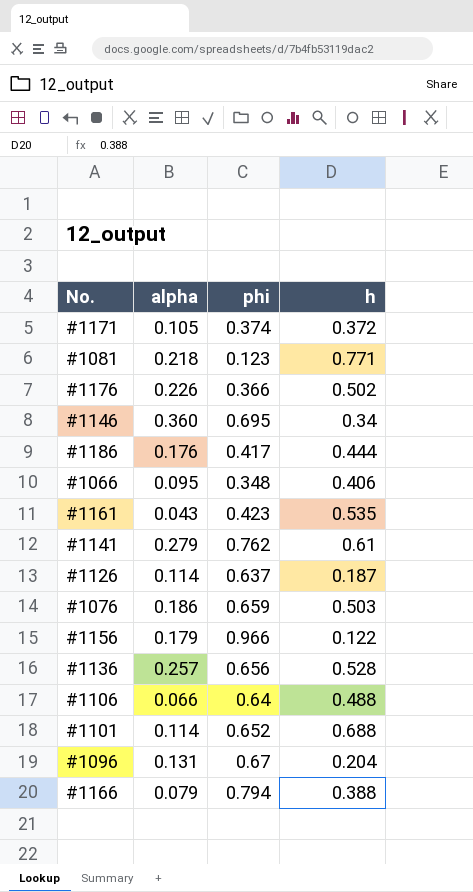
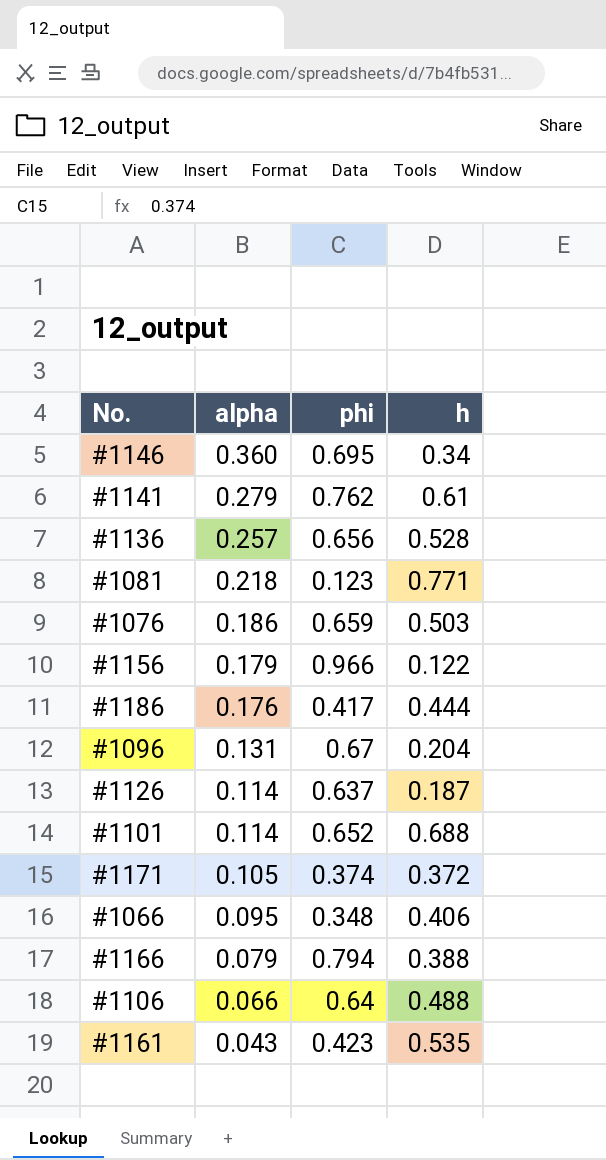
row order: none -> alpha descending
row #1176: 0.226 | 0.366 | 0.502 -> none

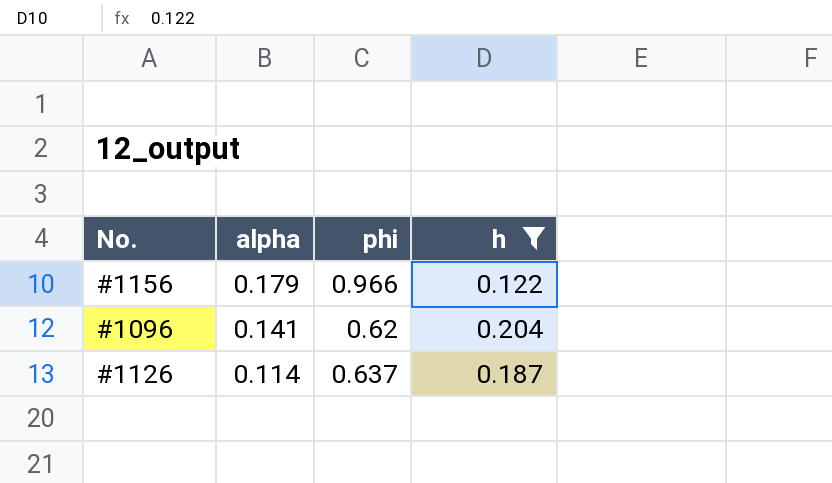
filter: none -> h <= 0.204
#1096 | alpha: 0.131 -> 0.141
#1096 | phi: 0.67 -> 0.62

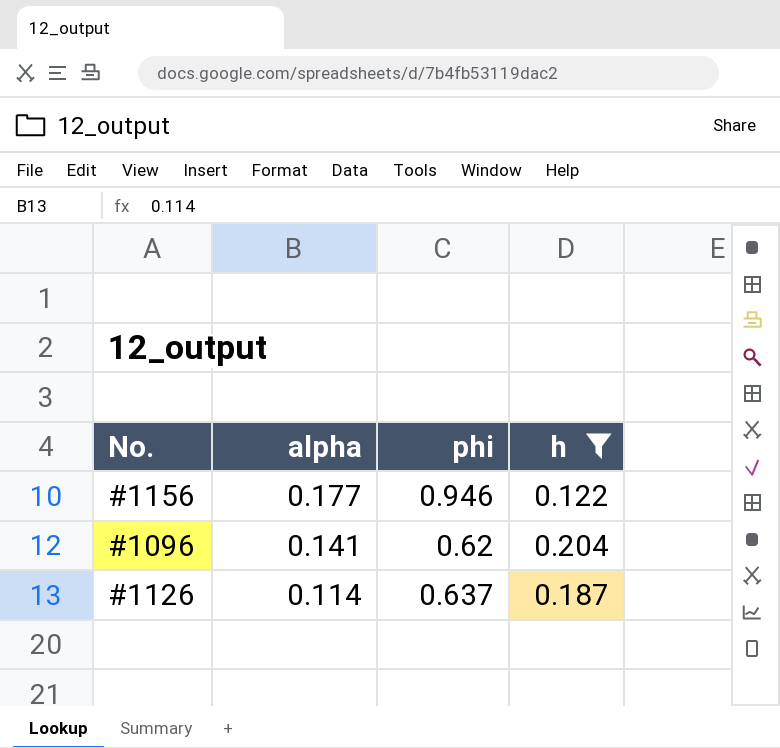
#1156 | alpha: 0.179 -> 0.177
#1156 | phi: 0.966 -> 0.946

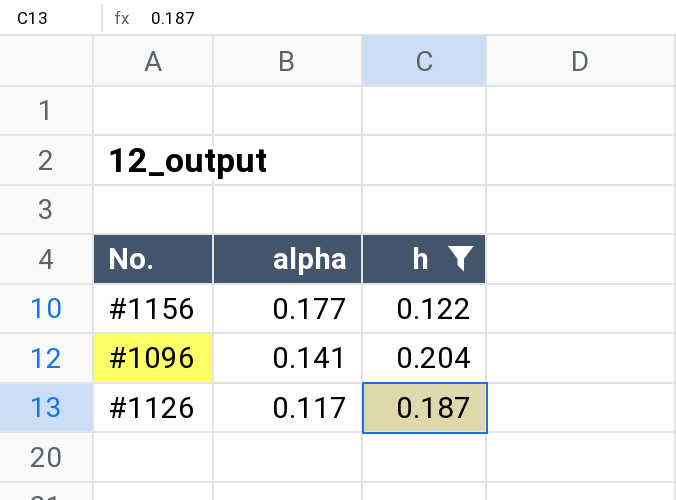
column phi | position: 3 -> none
#1126 | alpha: 0.114 -> 0.117

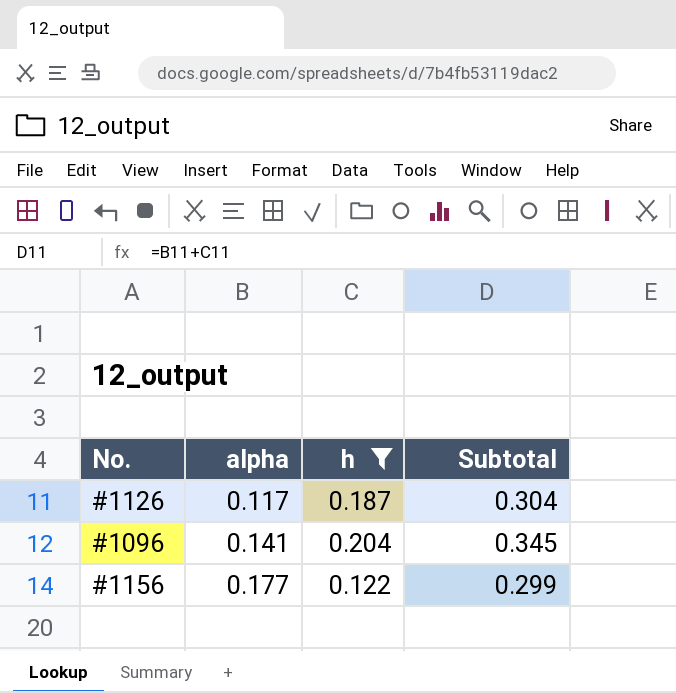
row order: alpha descending -> alpha ascending
column Subtotal | formula: none -> [alpha] + [h]

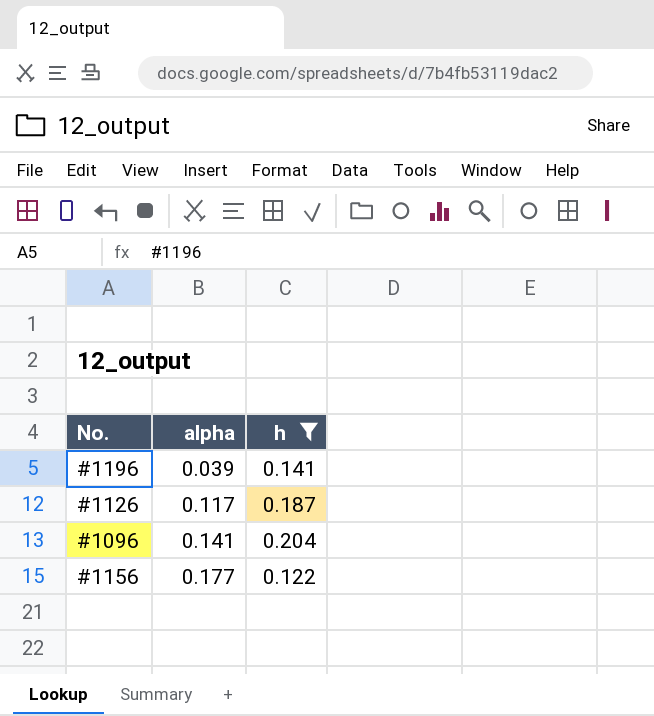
column Subtotal | formula: [alpha] + [h] -> none
row #1196: none -> 0.039 | 0.141

